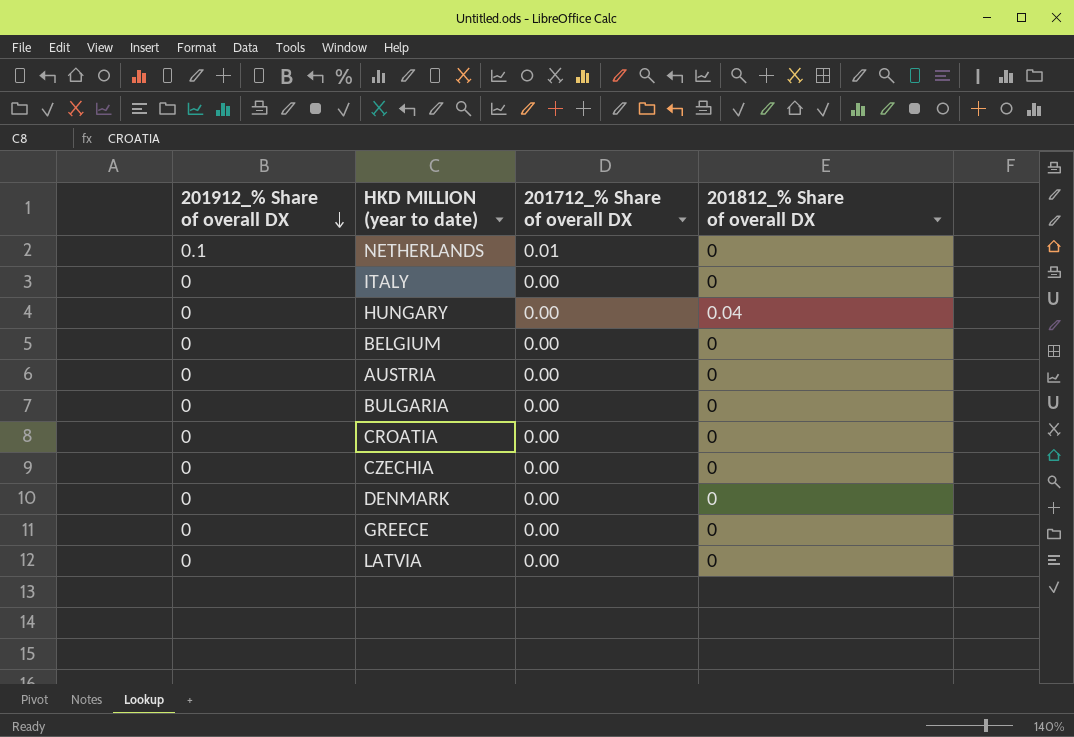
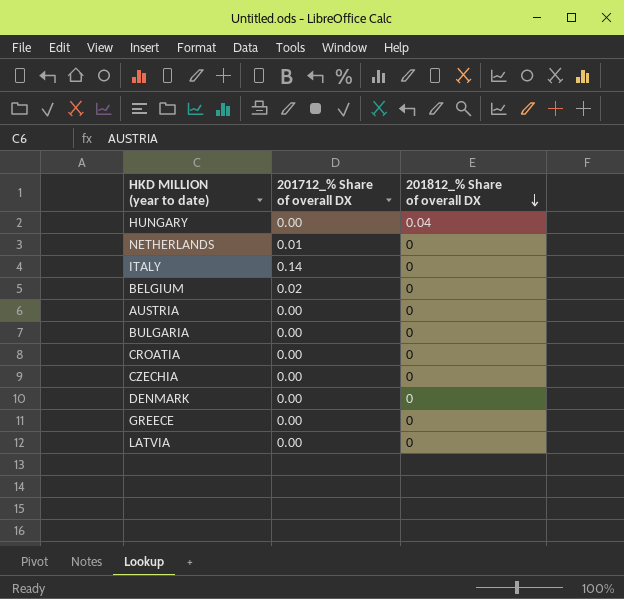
row order: 201912_% Share of overall DX descending -> 201812_% Share of overall DX descending
column 201912_% Share of overall DX | position: 1 -> none
ITALY | 201712_% Share of overall DX: 0.00 -> 0.14
BELGIUM | 201712_% Share of overall DX: 0.00 -> 0.02

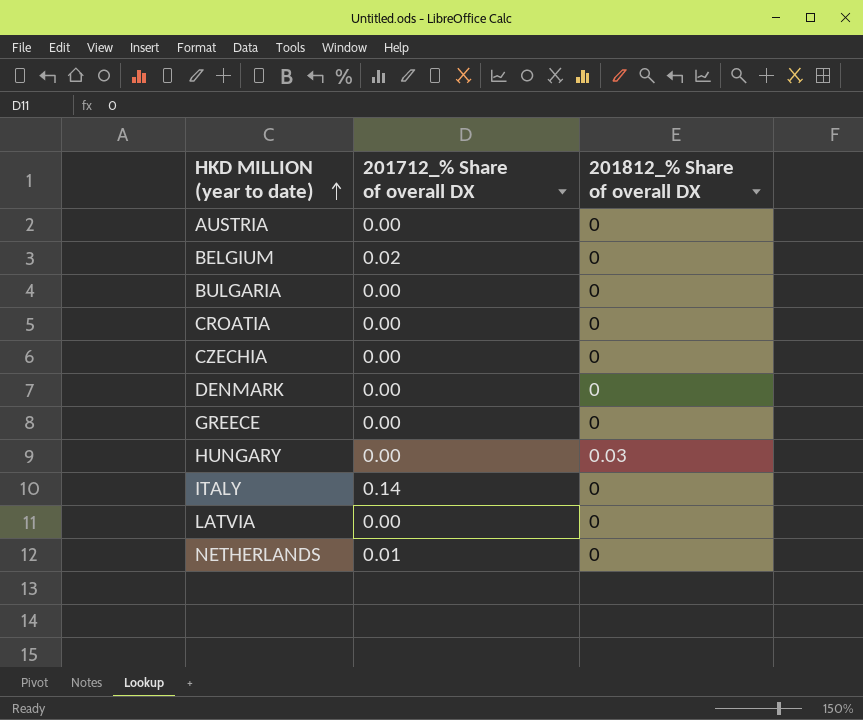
row order: 201812_% Share of overall DX descending -> HKD MILLION (year to date) ascending
HUNGARY | 201812_% Share of overall DX: 0.04 -> 0.03

